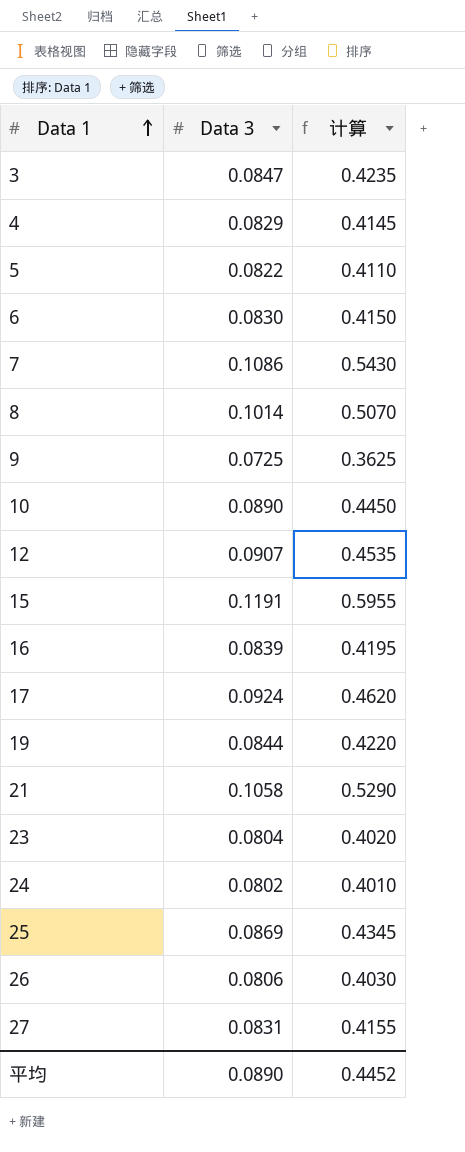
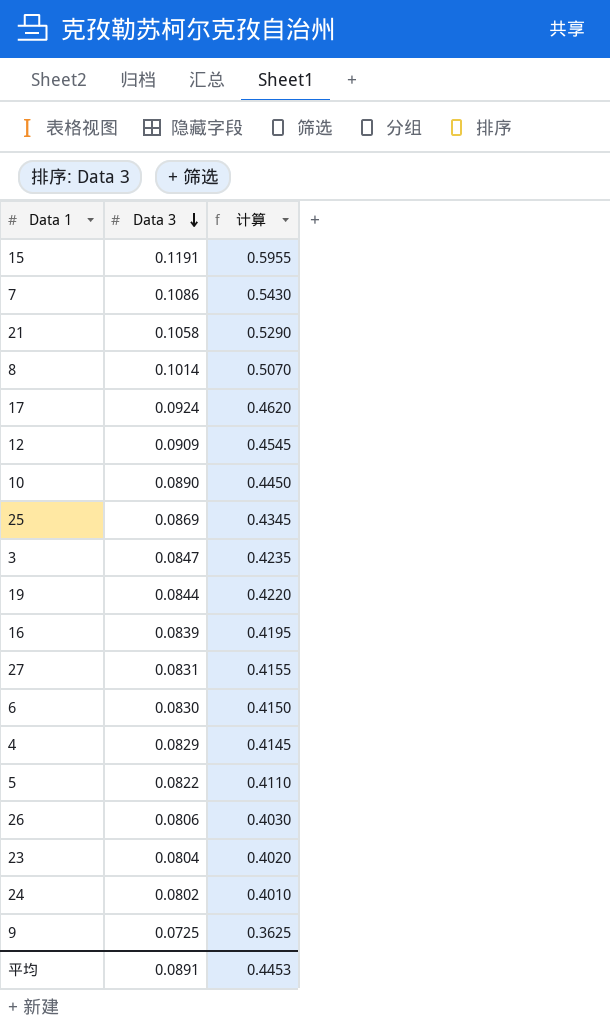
row order: Data 1 ascending -> Data 3 descending
12 | Data 3: 0.0907 -> 0.0909
12 | 计算: 0.4535 -> 0.4545
平均 | Data 3: 0.0890 -> 0.0891
平均 | 计算: 0.4452 -> 0.4453

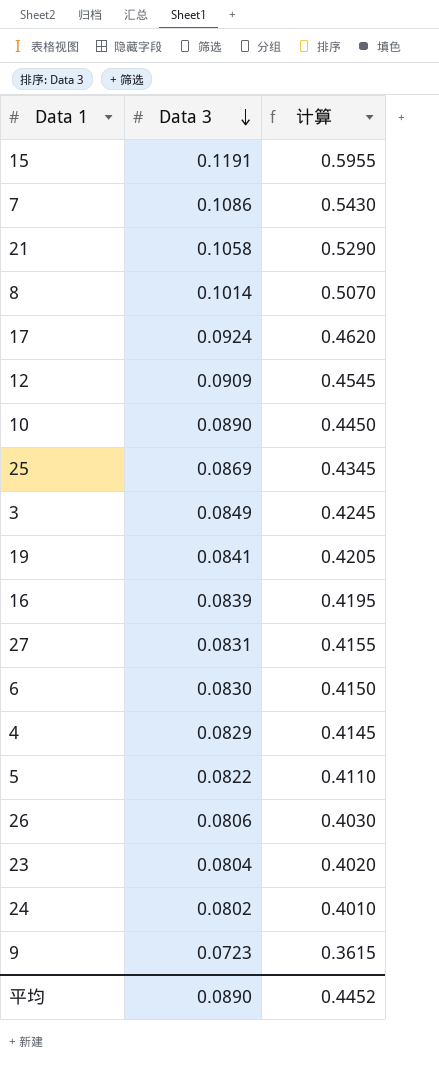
3 | Data 3: 0.0847 -> 0.0849
3 | 计算: 0.4235 -> 0.4245
19 | Data 3: 0.0844 -> 0.0841
19 | 计算: 0.4220 -> 0.4205
9 | Data 3: 0.0725 -> 0.0723
9 | 计算: 0.3625 -> 0.3615
平均 | Data 3: 0.0891 -> 0.0890
平均 | 计算: 0.4453 -> 0.4452

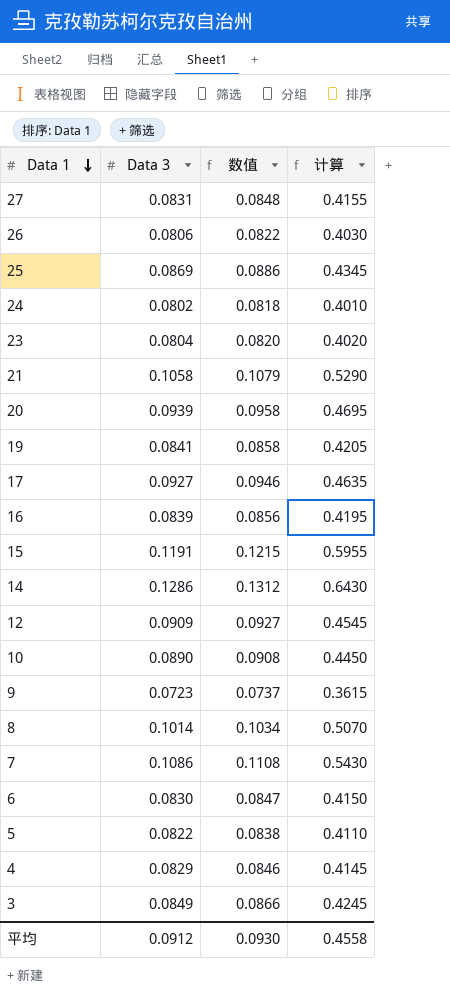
row order: Data 3 descending -> Data 1 descending
column 数值 | formula: none -> [Data 3] * 1.02
row 20: none -> 0.0939 | 0.0958 | 0.4695
17 | Data 3: 0.0924 -> 0.0927
17 | 计算: 0.4620 -> 0.4635
row 14: none -> 0.1286 | 0.1312 | 0.6430
平均 | Data 3: 0.0890 -> 0.0912
平均 | 计算: 0.4452 -> 0.4558

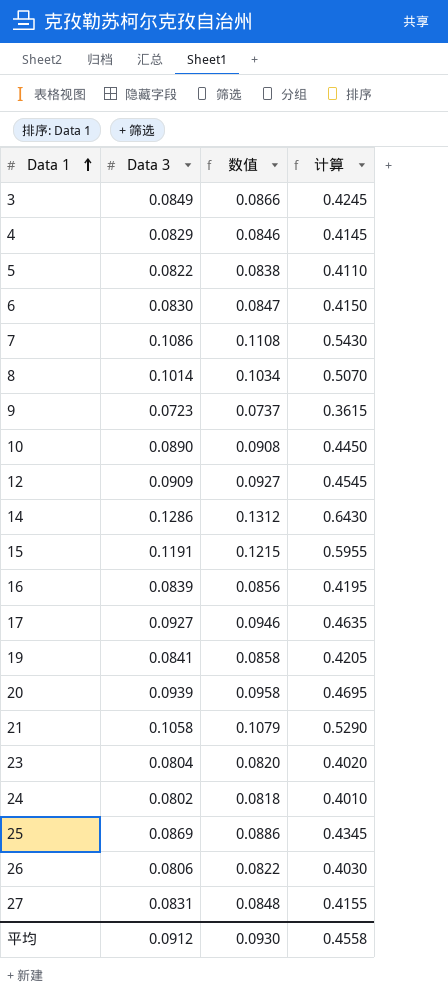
row order: Data 1 descending -> Data 1 ascending

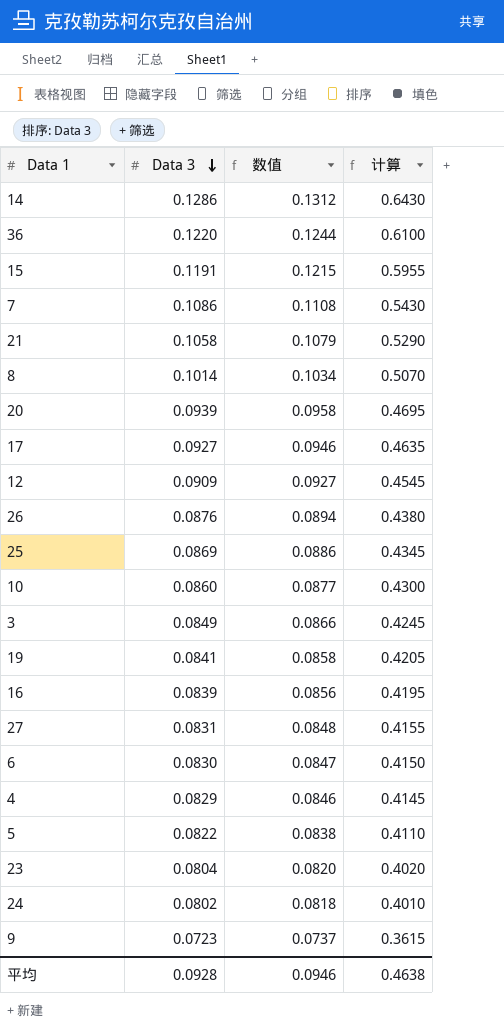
row order: Data 1 ascending -> Data 3 descending
row 36: none -> 0.1220 | 0.1244 | 0.6100
26 | Data 3: 0.0806 -> 0.0876
26 | 数值: 0.0822 -> 0.0894
26 | 计算: 0.4030 -> 0.4380
10 | Data 3: 0.0890 -> 0.0860
10 | 数值: 0.0908 -> 0.0877
10 | 计算: 0.4450 -> 0.4300
平均 | Data 3: 0.0912 -> 0.0928
平均 | 数值: 0.0930 -> 0.0946
平均 | 计算: 0.4558 -> 0.4638

